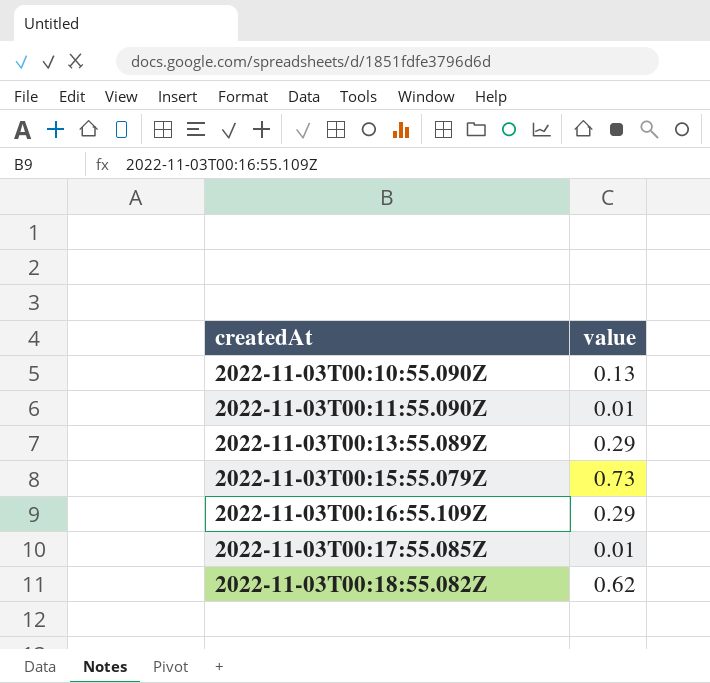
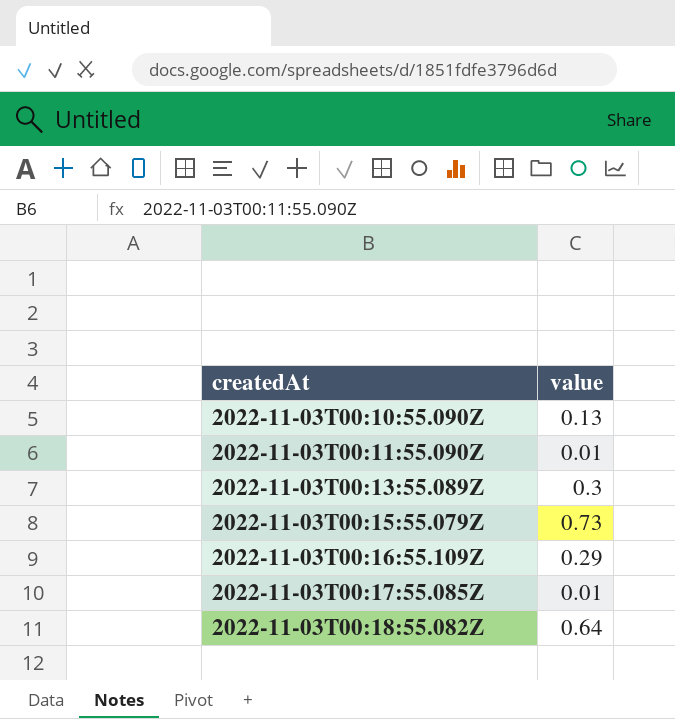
2022-11-03T00:13:55.089Z | value: 0.29 -> 0.3
2022-11-03T00:18:55.082Z | value: 0.62 -> 0.64

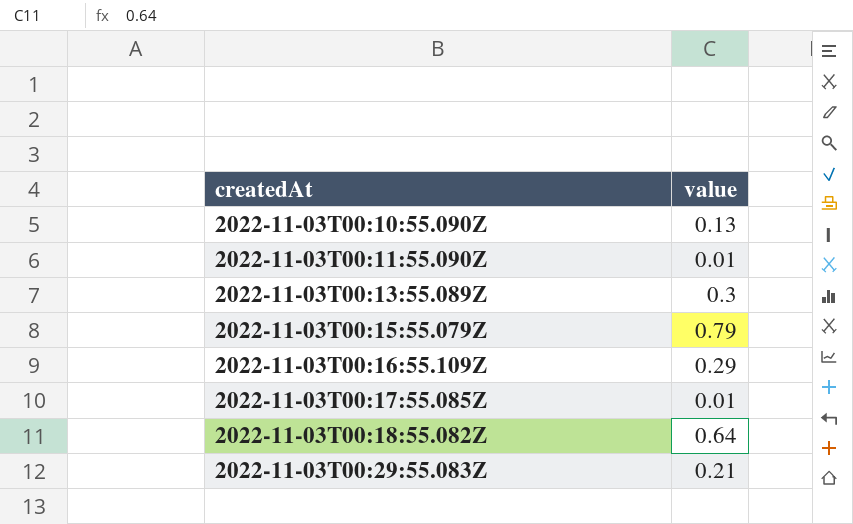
2022-11-03T00:15:55.079Z | value: 0.73 -> 0.79
row 2022-11-03T00:29:55.083Z: none -> 0.21

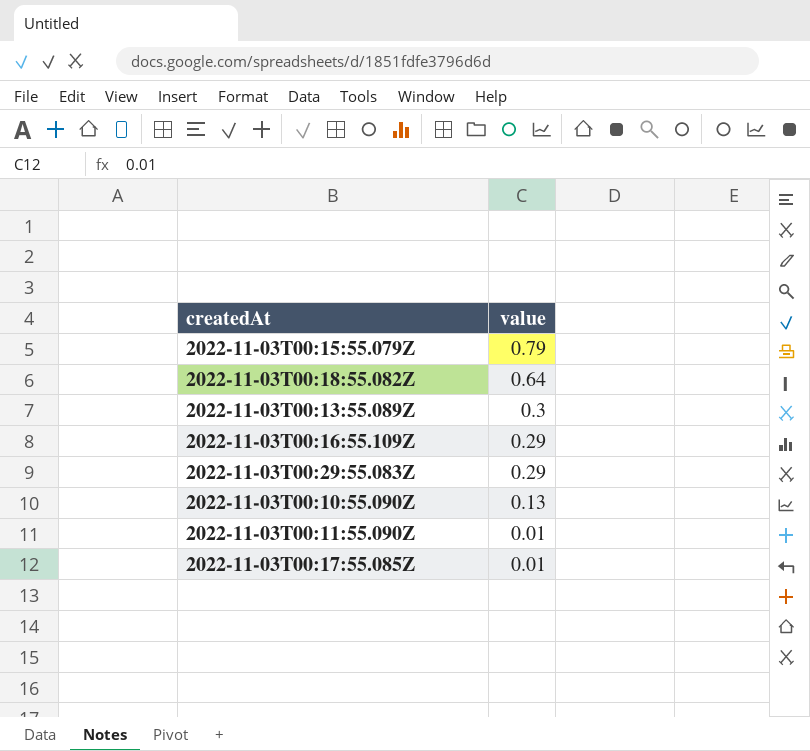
row order: createdAt ascending -> value descending
2022-11-03T00:29:55.083Z | value: 0.21 -> 0.29

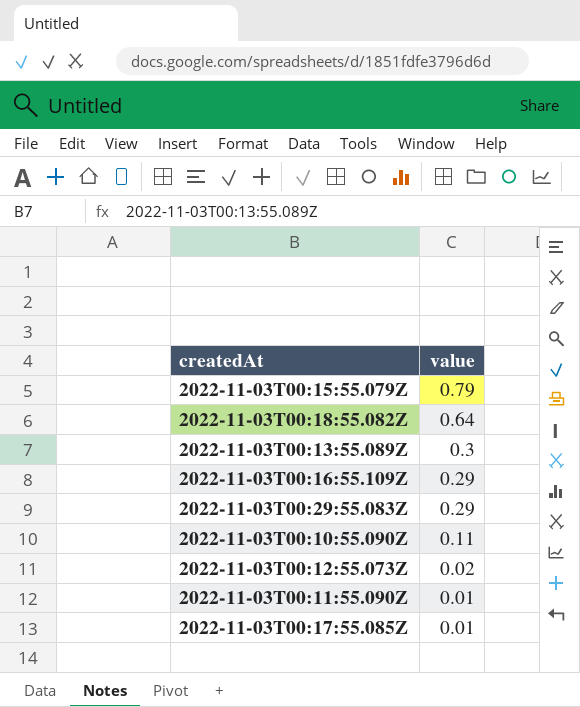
2022-11-03T00:10:55.090Z | value: 0.13 -> 0.11
row 2022-11-03T00:12:55.073Z: none -> 0.02

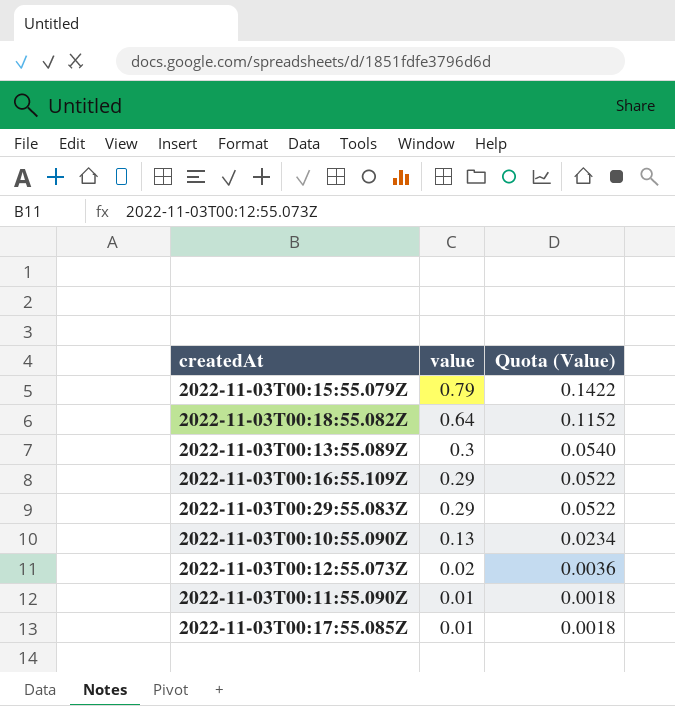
column Quota (Value) | formula: none -> [value] * 0.18
2022-11-03T00:10:55.090Z | value: 0.11 -> 0.13

